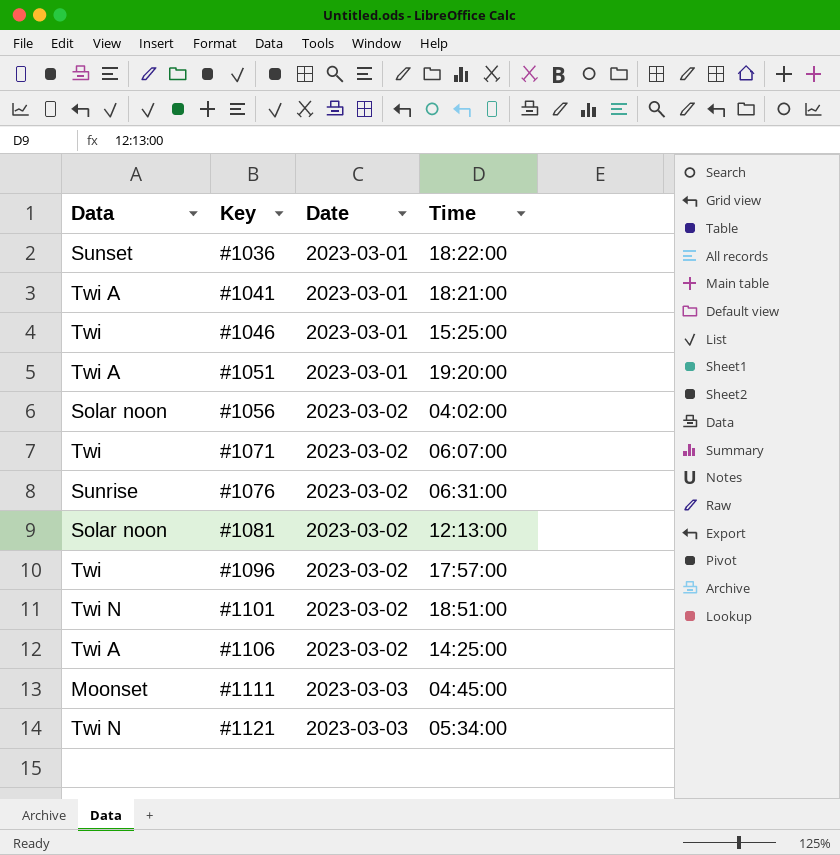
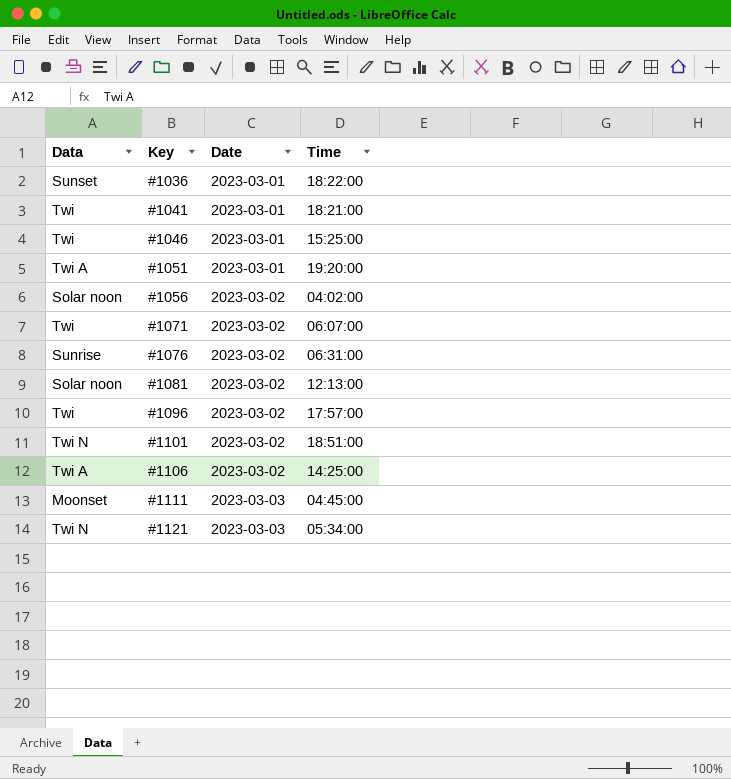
#1041 | Data: Twi A -> Twi

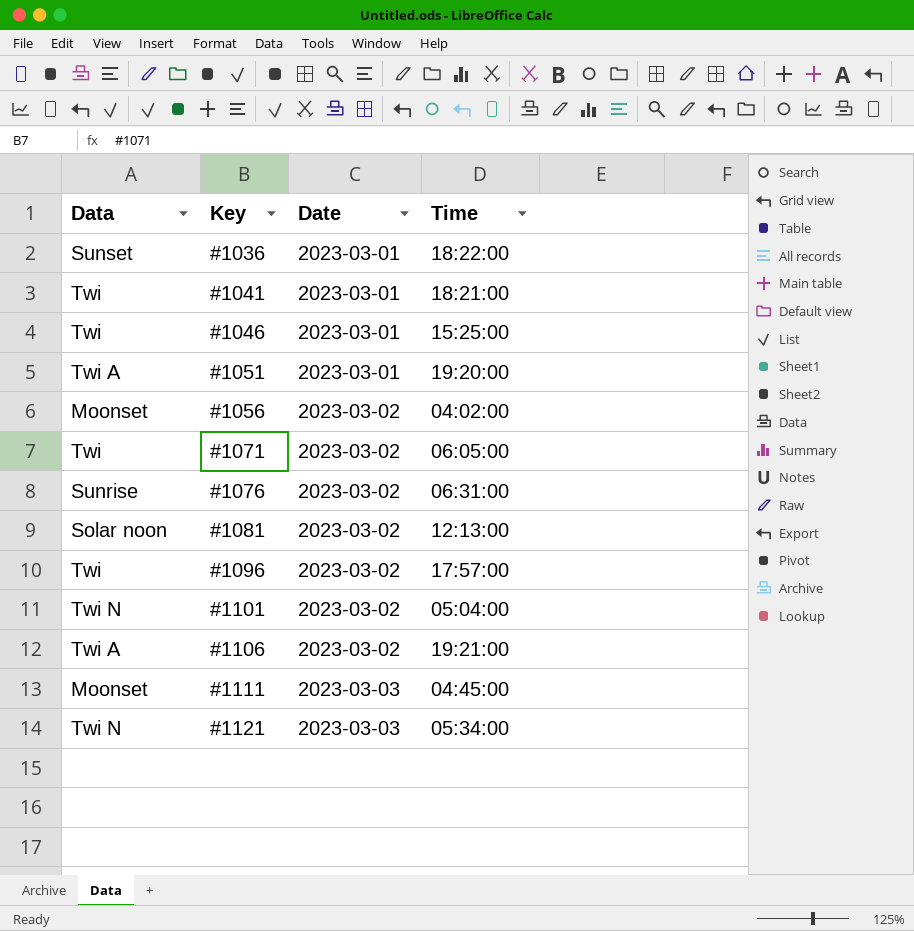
#1056 | Data: Solar noon -> Moonset
#1071 | Time: 06:07:00 -> 06:05:00
#1101 | Time: 18:51:00 -> 05:04:00
#1106 | Time: 14:25:00 -> 19:21:00

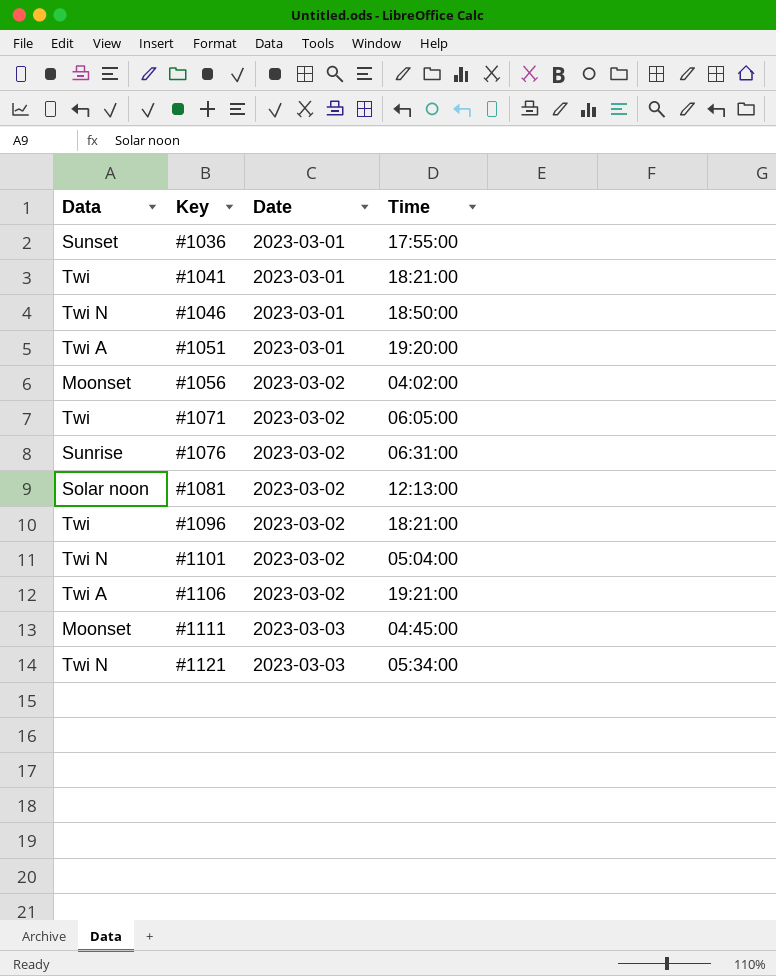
#1036 | Time: 18:22:00 -> 17:55:00
#1046 | Data: Twi -> Twi N
#1046 | Time: 15:25:00 -> 18:50:00
#1096 | Time: 17:57:00 -> 18:21:00

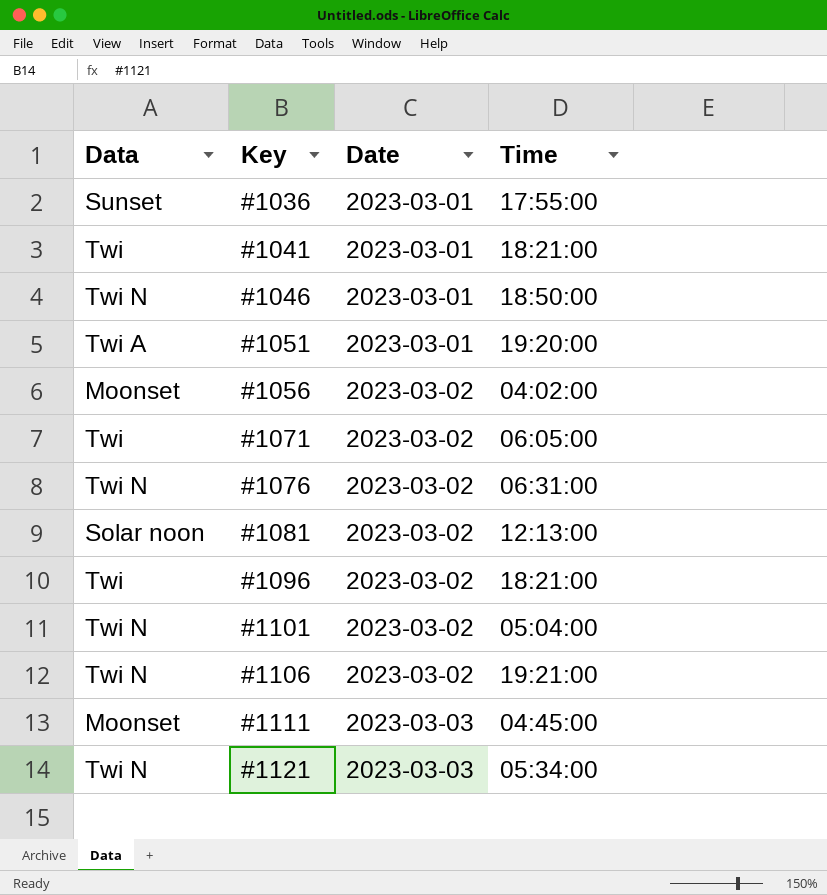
#1076 | Data: Sunrise -> Twi N
#1106 | Data: Twi A -> Twi N

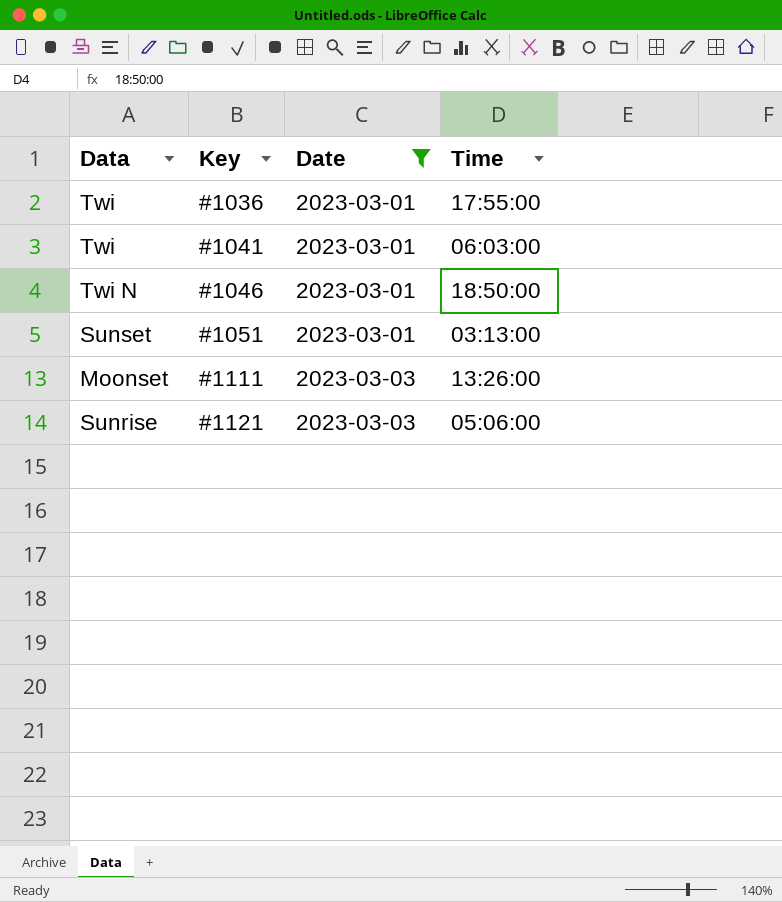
filter: none -> Date != 2023-03-02
#1036 | Data: Sunset -> Twi
#1041 | Time: 18:21:00 -> 06:03:00
#1051 | Data: Twi A -> Sunset
#1051 | Time: 19:20:00 -> 03:13:00
#1111 | Time: 04:45:00 -> 13:26:00
#1121 | Data: Twi N -> Sunrise
#1121 | Time: 05:34:00 -> 05:06:00

